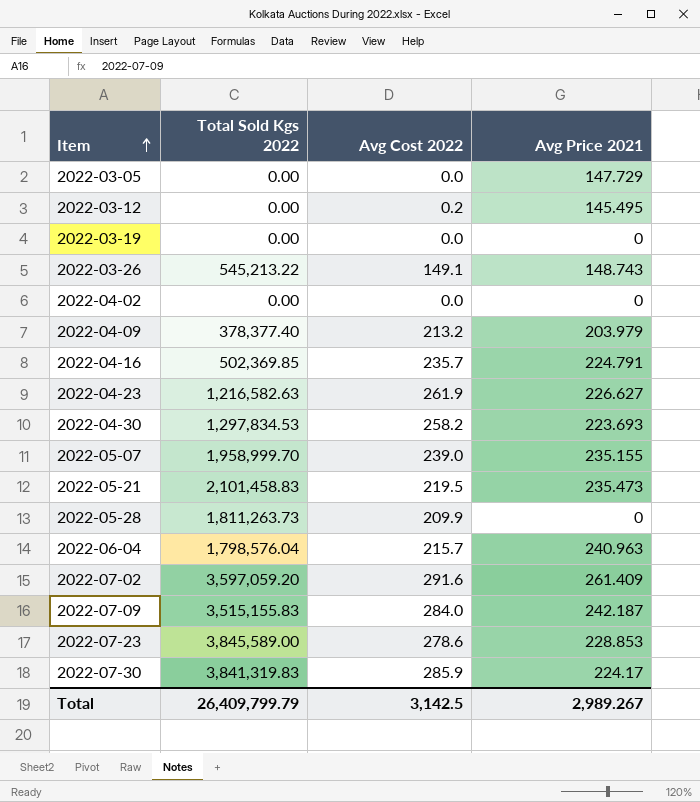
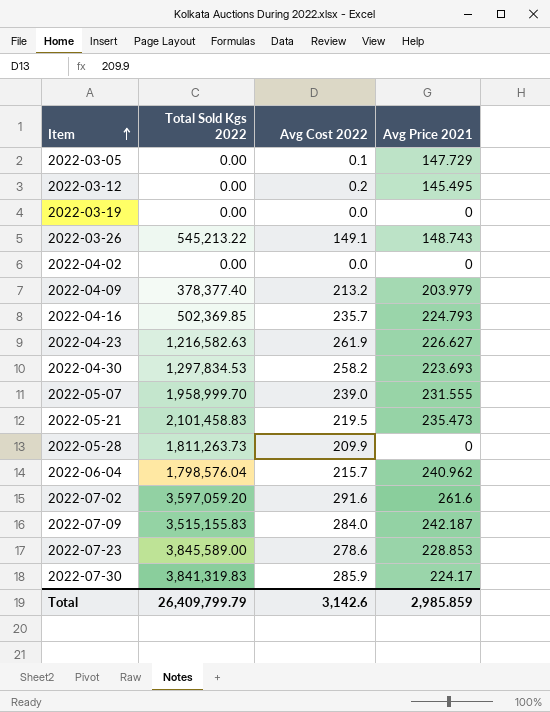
2022-03-05 | Avg Cost 2022: 0.0 -> 0.1
2022-04-16 | Avg Price 2021: 224.791 -> 224.793
2022-05-07 | Avg Price 2021: 235.155 -> 231.555
2022-06-04 | Avg Price 2021: 240.963 -> 240.962
2022-07-02 | Avg Price 2021: 261.409 -> 261.6
Total | Avg Cost 2022: 3,142.5 -> 3,142.6
Total | Avg Price 2021: 2,989.267 -> 2,985.859

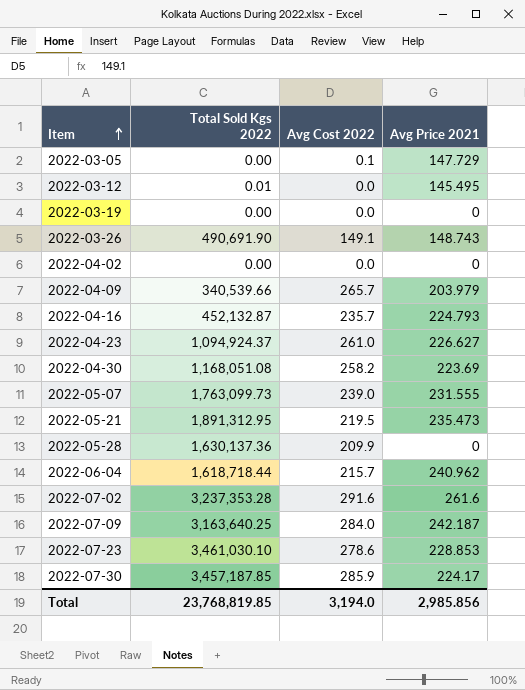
2022-03-12 | Total Sold Kgs 2022: 0.00 -> 0.01
2022-03-12 | Avg Cost 2022: 0.2 -> 0.0
2022-03-26 | Total Sold Kgs 2022: 545,213.22 -> 490,691.90
2022-04-09 | Total Sold Kgs 2022: 378,377.40 -> 340,539.66
2022-04-09 | Avg Cost 2022: 213.2 -> 265.7
2022-04-16 | Total Sold Kgs 2022: 502,369.85 -> 452,132.87
2022-04-23 | Total Sold Kgs 2022: 1,216,582.63 -> 1,094,924.37
2022-04-23 | Avg Cost 2022: 261.9 -> 261.0
2022-04-30 | Total Sold Kgs 2022: 1,297,834.53 -> 1,168,051.08
2022-04-30 | Avg Price 2021: 223.693 -> 223.69
2022-05-07 | Total Sold Kgs 2022: 1,958,999.70 -> 1,763,099.73
2022-05-21 | Total Sold Kgs 2022: 2,101,458.83 -> 1,891,312.95
2022-05-28 | Total Sold Kgs 2022: 1,811,263.73 -> 1,630,137.36
2022-06-04 | Total Sold Kgs 2022: 1,798,576.04 -> 1,618,718.44
2022-07-02 | Total Sold Kgs 2022: 3,597,059.20 -> 3,237,353.28
2022-07-09 | Total Sold Kgs 2022: 3,515,155.83 -> 3,163,640.25
2022-07-23 | Total Sold Kgs 2022: 3,845,589.00 -> 3,461,030.10
2022-07-30 | Total Sold Kgs 2022: 3,841,319.83 -> 3,457,187.85
Total | Total Sold Kgs 2022: 26,409,799.79 -> 23,768,819.85
Total | Avg Cost 2022: 3,142.6 -> 3,194.0
Total | Avg Price 2021: 2,985.859 -> 2,985.856

